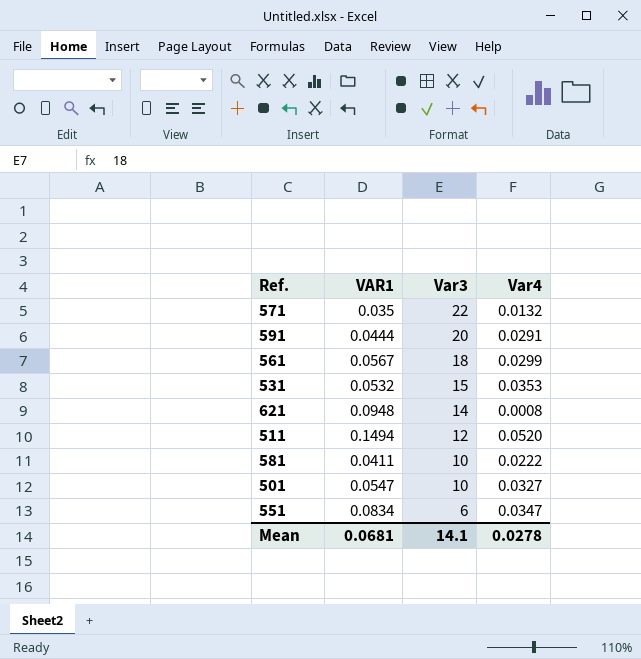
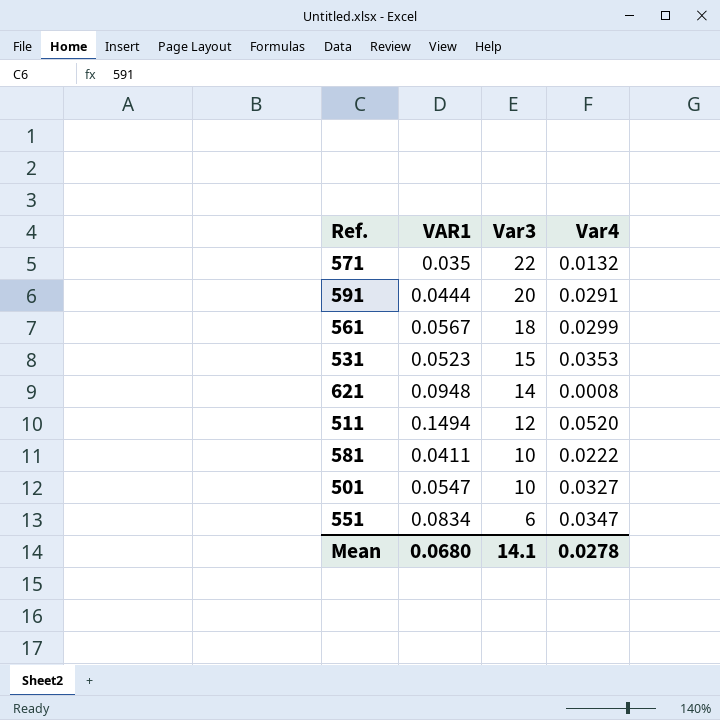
531 | VAR1: 0.0532 -> 0.0523
Mean | VAR1: 0.0681 -> 0.0680

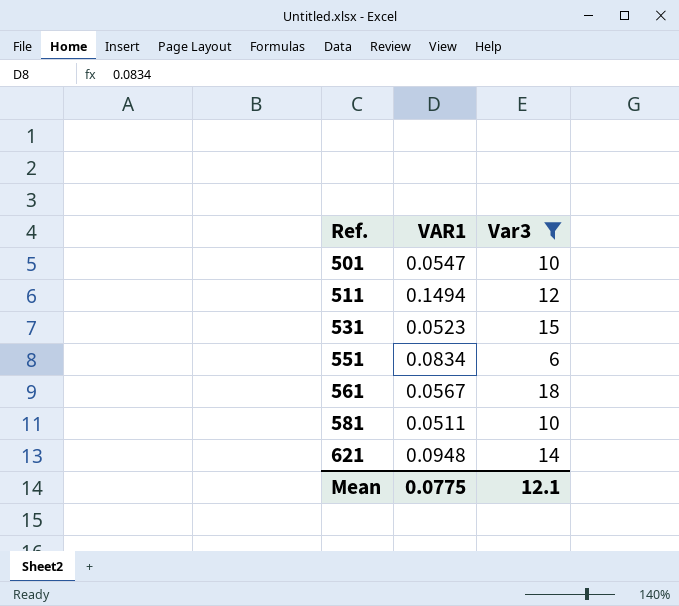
filter: none -> Var3 <= 18
row order: Var3 descending -> Ref. ascending
column Var4 | position: 4 -> none
581 | VAR1: 0.0411 -> 0.0511
Mean | VAR1: 0.0680 -> 0.0775
Mean | Var3: 14.1 -> 12.1

